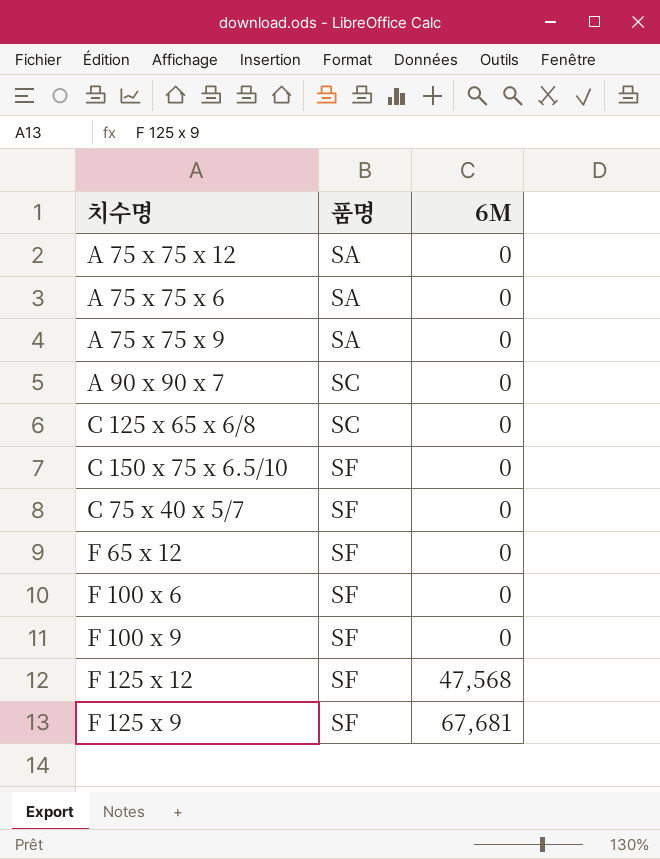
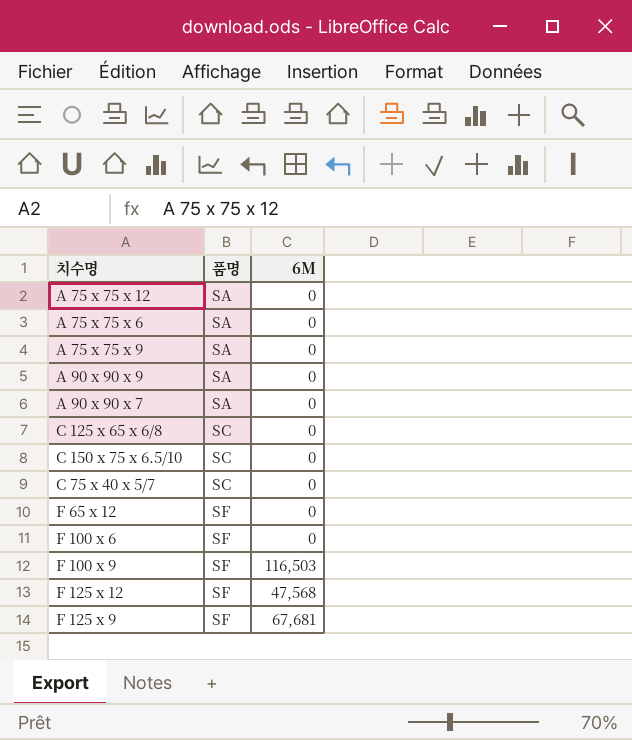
row A 90 x 90 x 9: none -> SA | 0
A 90 x 90 x 7 | 품명: SC -> SA
C 150 x 75 x 6.5/10 | 품명: SF -> SC
C 75 x 40 x 5/7 | 품명: SF -> SC
F 100 x 9 | 6M: 0 -> 116,503

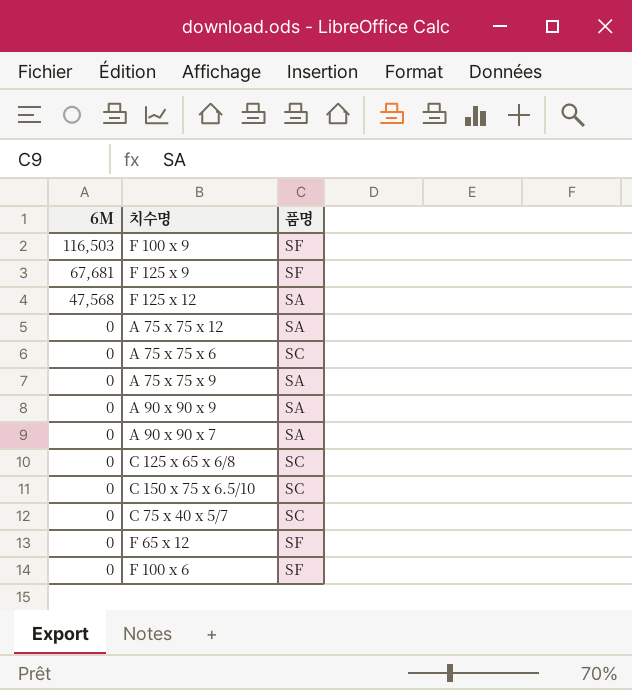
row order: 품명 ascending -> 6M descending
column 6M | position: 3 -> 1
F 125 x 12 | 품명: SF -> SA
A 75 x 75 x 6 | 품명: SA -> SC

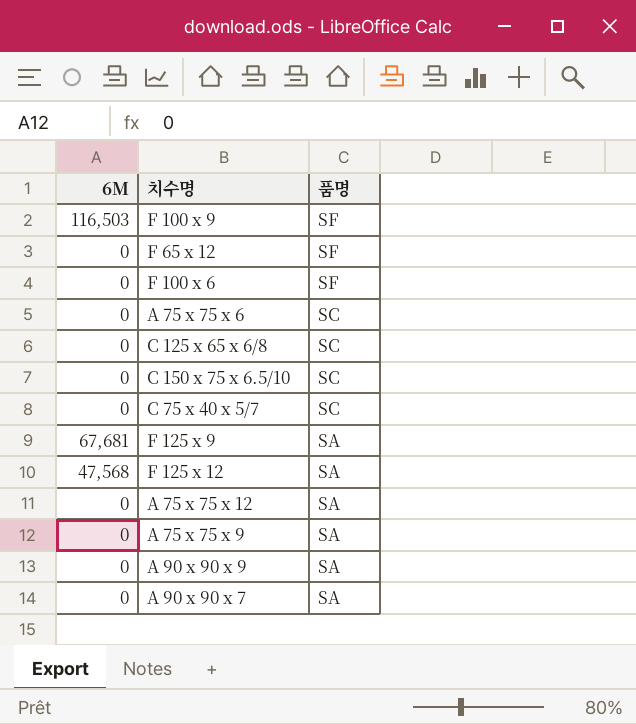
row order: 6M descending -> 품명 descending
F 125 x 9 | 품명: SF -> SA

